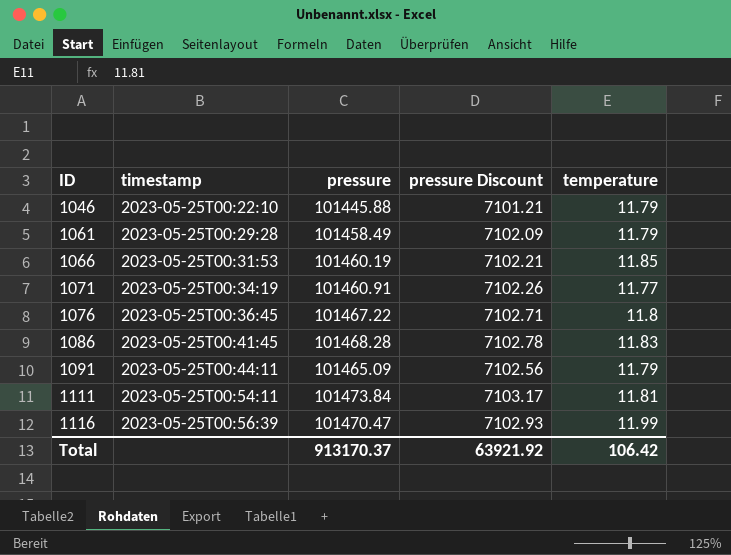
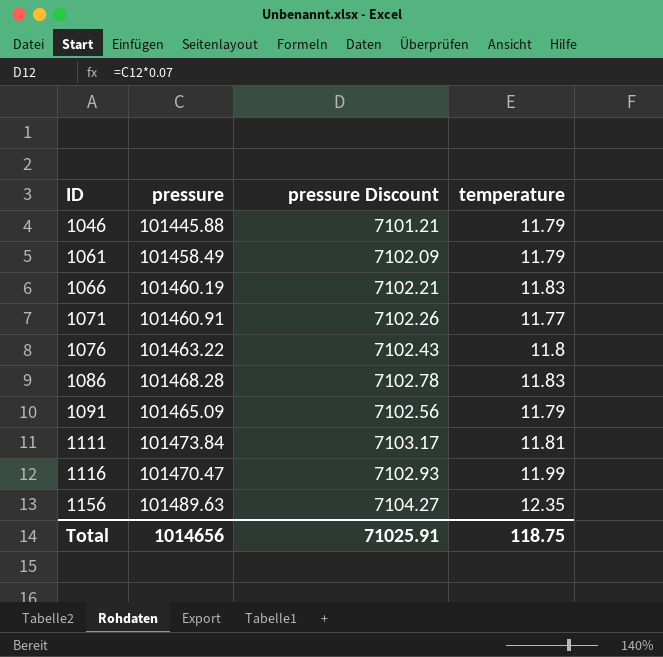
column timestamp | position: 2 -> none
1066 | temperature: 11.85 -> 11.83
1076 | pressure: 101467.22 -> 101463.22
1076 | pressure Discount: 7102.71 -> 7102.43
row 1156: none -> 101489.63 | 7104.27 | 12.35
Total | pressure: 913170.37 -> 1014656
Total | pressure Discount: 63921.92 -> 71025.91
Total | temperature: 106.42 -> 118.75

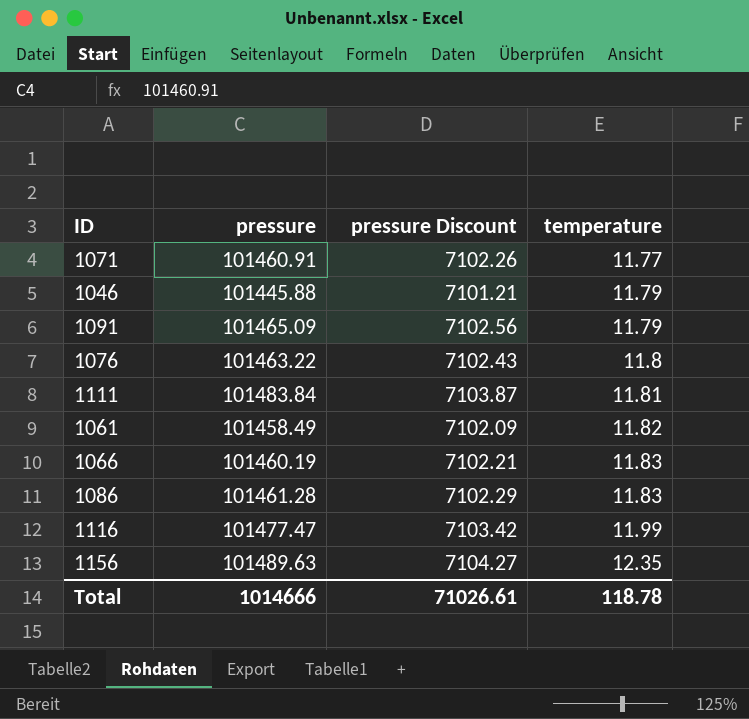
row order: ID ascending -> temperature ascending
1111 | pressure: 101473.84 -> 101483.84
1111 | pressure Discount: 7103.17 -> 7103.87
1061 | temperature: 11.79 -> 11.82
1086 | pressure: 101468.28 -> 101461.28
1086 | pressure Discount: 7102.78 -> 7102.29
1116 | pressure: 101470.47 -> 101477.47
1116 | pressure Discount: 7102.93 -> 7103.42
Total | pressure: 1014656 -> 1014666
Total | pressure Discount: 71025.91 -> 71026.61
Total | temperature: 118.75 -> 118.78

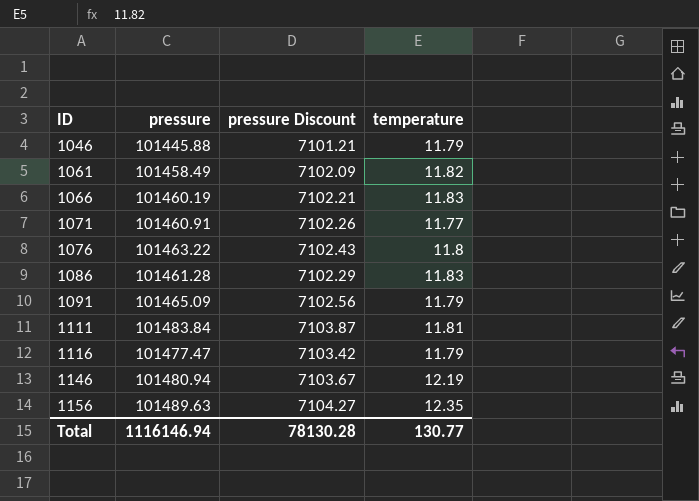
row order: temperature ascending -> ID ascending
1116 | temperature: 11.99 -> 11.79
row 1146: none -> 101480.94 | 7103.67 | 12.19
Total | pressure: 1014666 -> 1116146.94
Total | pressure Discount: 71026.61 -> 78130.28
Total | temperature: 118.78 -> 130.77

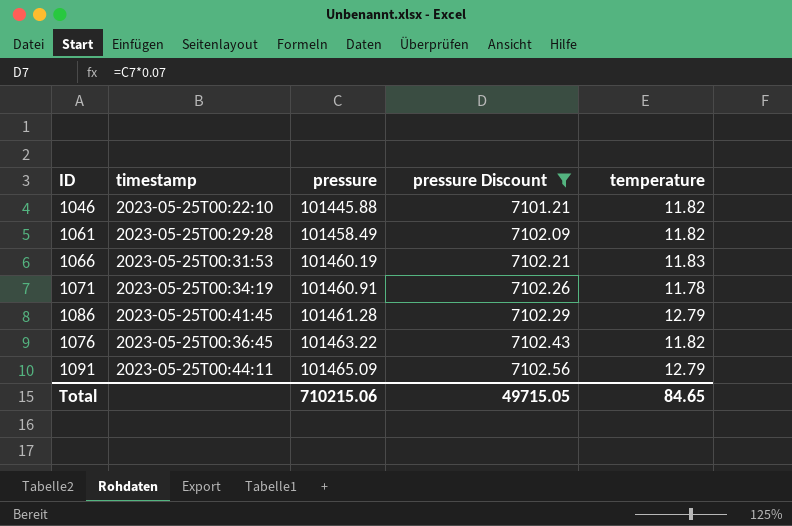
filter: none -> pressure Discount <= 7102.56
row order: ID ascending -> pressure ascending
column timestamp | position: none -> 2
1046 | temperature: 11.79 -> 11.82
1071 | temperature: 11.77 -> 11.78
1086 | temperature: 11.83 -> 12.79
1076 | temperature: 11.8 -> 11.82
1091 | temperature: 11.79 -> 12.79
Total | pressure: 1116146.94 -> 710215.06
Total | pressure Discount: 78130.28 -> 49715.05
Total | temperature: 130.77 -> 84.65

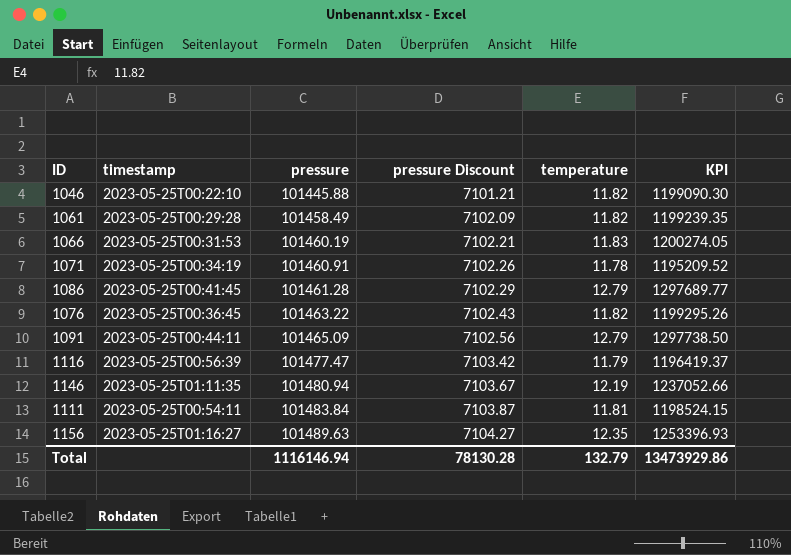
filter: pressure Discount <= 7102.56 -> none
column KPI | formula: none -> [pressure] * [temperature]
Total | pressure: 710215.06 -> 1116146.94
Total | pressure Discount: 49715.05 -> 78130.28
Total | temperature: 84.65 -> 132.79

